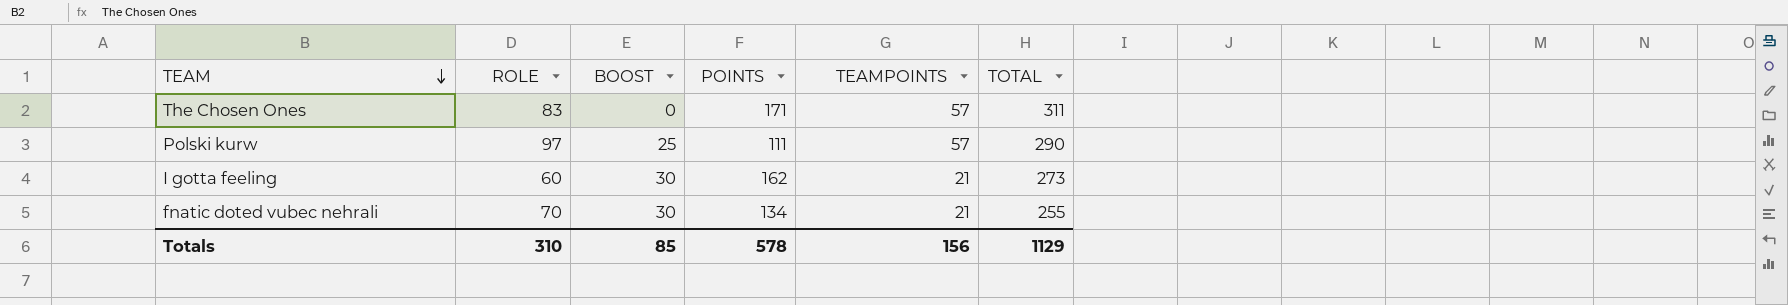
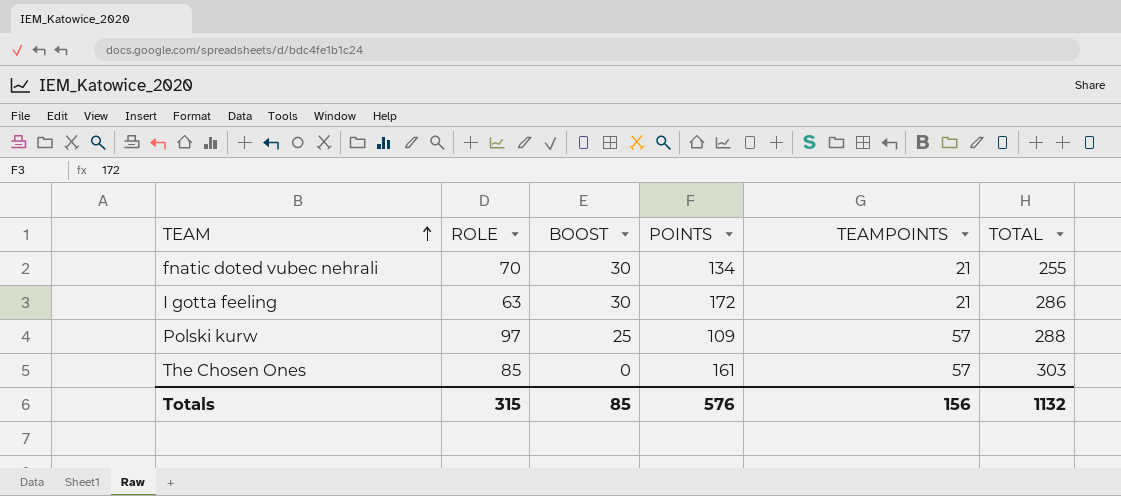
row order: TEAM descending -> TEAM ascending
I gotta feeling | ROLE: 60 -> 63
I gotta feeling | POINTS: 162 -> 172
I gotta feeling | TOTAL: 273 -> 286
Polski kurw | POINTS: 111 -> 109
Polski kurw | TOTAL: 290 -> 288
The Chosen Ones | ROLE: 83 -> 85
The Chosen Ones | POINTS: 171 -> 161
The Chosen Ones | TOTAL: 311 -> 303
Totals | ROLE: 310 -> 315
Totals | POINTS: 578 -> 576
Totals | TOTAL: 1129 -> 1132

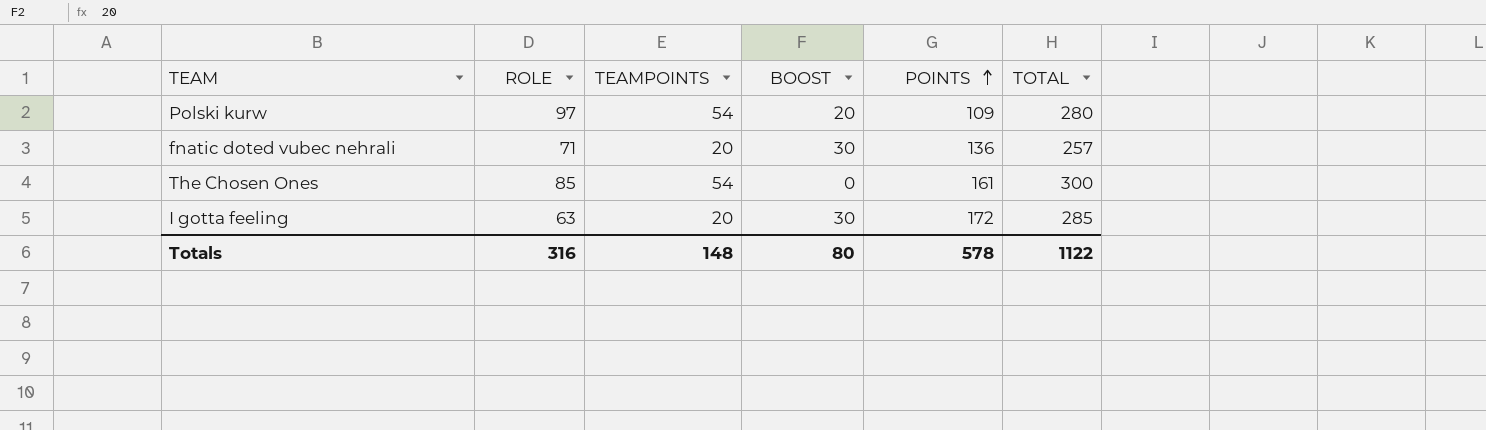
row order: TEAM ascending -> POINTS ascending
column TEAMPOINTS | position: 5 -> 3
Polski kurw | TEAMPOINTS: 57 -> 54
Polski kurw | BOOST: 25 -> 20
Polski kurw | TOTAL: 288 -> 280
fnatic doted vubec nehrali | ROLE: 70 -> 71
fnatic doted vubec nehrali | TEAMPOINTS: 21 -> 20
fnatic doted vubec nehrali | POINTS: 134 -> 136
fnatic doted vubec nehrali | TOTAL: 255 -> 257
The Chosen Ones | TEAMPOINTS: 57 -> 54
The Chosen Ones | TOTAL: 303 -> 300
I gotta feeling | TEAMPOINTS: 21 -> 20
I gotta feeling | TOTAL: 286 -> 285
Totals | ROLE: 315 -> 316
Totals | TEAMPOINTS: 156 -> 148
Totals | BOOST: 85 -> 80
Totals | POINTS: 576 -> 578
Totals | TOTAL: 1132 -> 1122

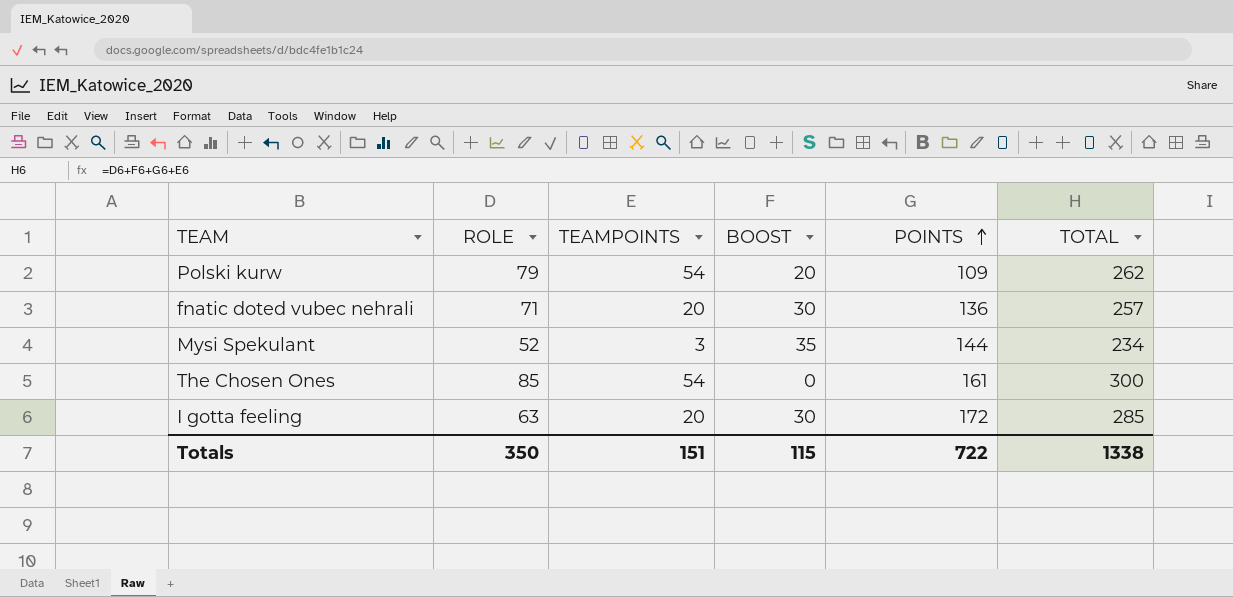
Polski kurw | ROLE: 97 -> 79
Polski kurw | TOTAL: 280 -> 262
row Mysi Spekulant: none -> 52 | 3 | 35 | 144 | 234
Totals | ROLE: 316 -> 350
Totals | TEAMPOINTS: 148 -> 151
Totals | BOOST: 80 -> 115
Totals | POINTS: 578 -> 722
Totals | TOTAL: 1122 -> 1338

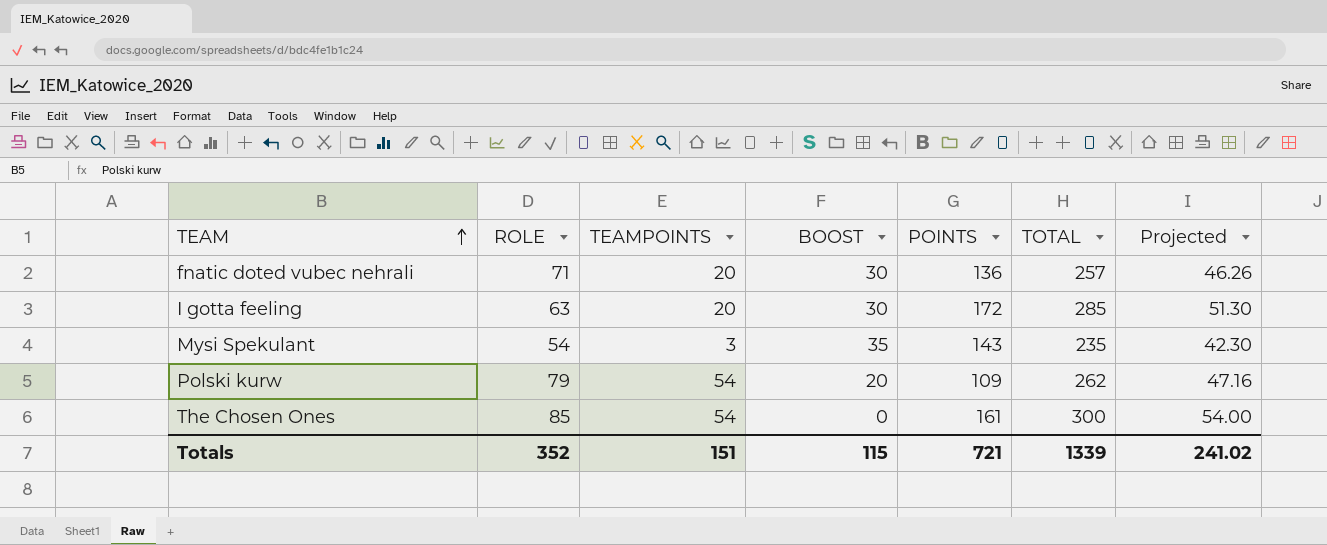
row order: POINTS ascending -> TEAM ascending
column Projected | formula: none -> [TOTAL] * 0.18
Mysi Spekulant | ROLE: 52 -> 54
Mysi Spekulant | POINTS: 144 -> 143
Mysi Spekulant | TOTAL: 234 -> 235
Totals | ROLE: 350 -> 352
Totals | POINTS: 722 -> 721
Totals | TOTAL: 1338 -> 1339

